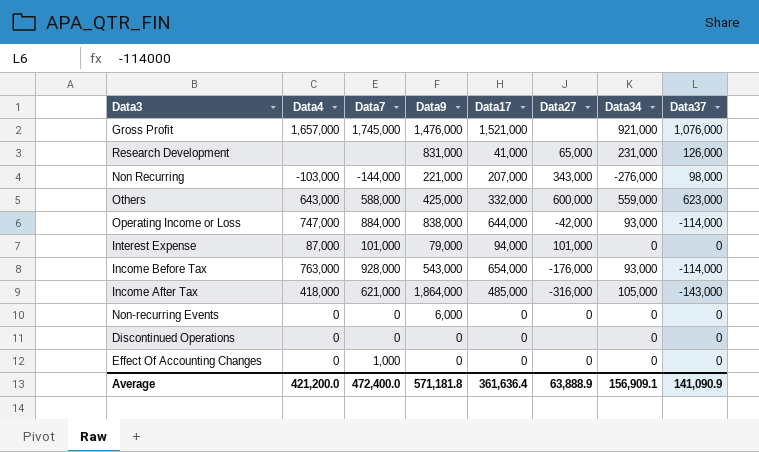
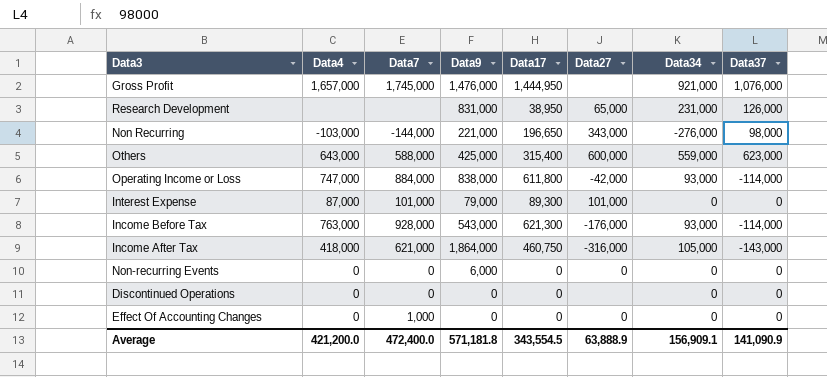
Gross Profit | Data17: 1,521,000 -> 1,444,950
Research Development | Data17: 41,000 -> 38,950
Non Recurring | Data17: 207,000 -> 196,650
Others | Data17: 332,000 -> 315,400
Operating Income or Loss | Data17: 644,000 -> 611,800
Interest Expense | Data17: 94,000 -> 89,300
Income Before Tax | Data17: 654,000 -> 621,300
Income After Tax | Data17: 485,000 -> 460,750
Average | Data17: 361,636.4 -> 343,554.5

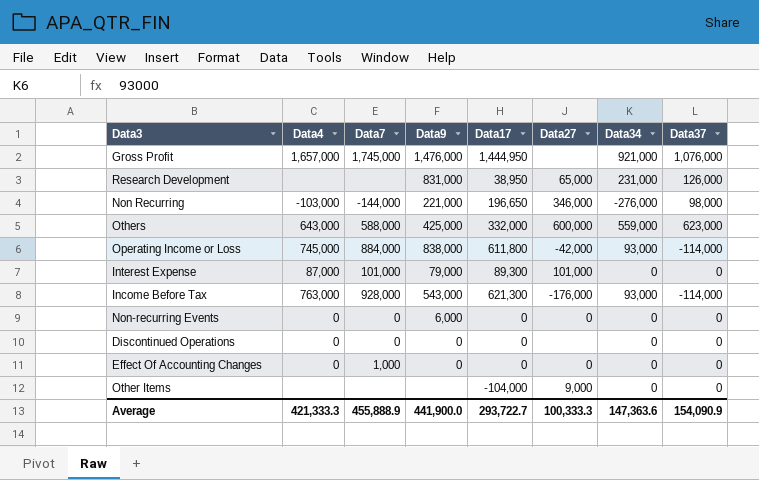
row Income After Tax: 418,000 | 621,000 | 1,864,000 | 460,750 | -316,000 | 105,000 | -143,000 -> none
Non Recurring | Data27: 343,000 -> 346,000
Others | Data17: 315,400 -> 332,000
Operating Income or Loss | Data4: 747,000 -> 745,000
row Other Items: none -> none | none | none | -104,000 | 9,000 | 0 | 0
Average | Data4: 421,200.0 -> 421,333.3
Average | Data7: 472,400.0 -> 455,888.9
Average | Data9: 571,181.8 -> 441,900.0
Average | Data17: 343,554.5 -> 293,722.7
Average | Data27: 63,888.9 -> 100,333.3
Average | Data34: 156,909.1 -> 147,363.6
Average | Data37: 141,090.9 -> 154,090.9

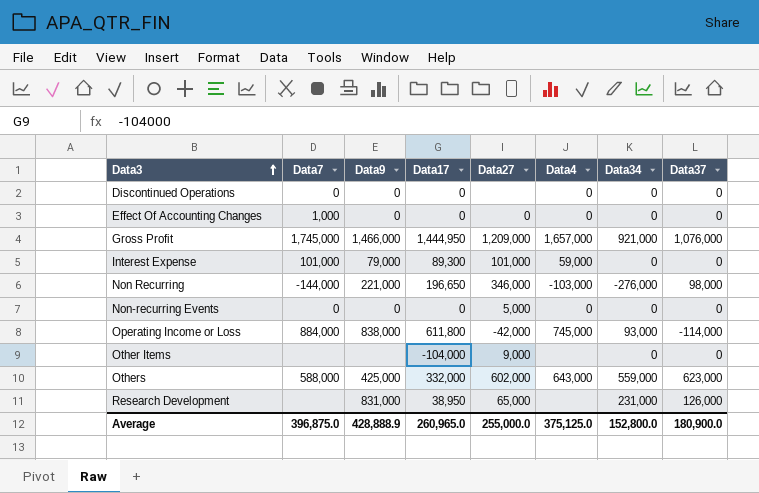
row order: none -> Data3 ascending
column Data4 | position: 2 -> 6
row Income Before Tax: 763,000 | 928,000 | 543,000 | 621,300 | -176,000 | 93,000 | -114,000 -> none
Gross Profit | Data9: 1,476,000 -> 1,466,000
Gross Profit | Data27: none -> 1,209,000
Interest Expense | Data4: 87,000 -> 59,000
Non-recurring Events | Data9: 6,000 -> 0
Non-recurring Events | Data27: 0 -> 5,000
Others | Data27: 600,000 -> 602,000
Average | Data7: 455,888.9 -> 396,875.0
Average | Data9: 441,900.0 -> 428,888.9
Average | Data17: 293,722.7 -> 260,965.0
Average | Data27: 100,333.3 -> 255,000.0
Average | Data4: 421,333.3 -> 375,125.0
Average | Data34: 147,363.6 -> 152,800.0
Average | Data37: 154,090.9 -> 180,900.0

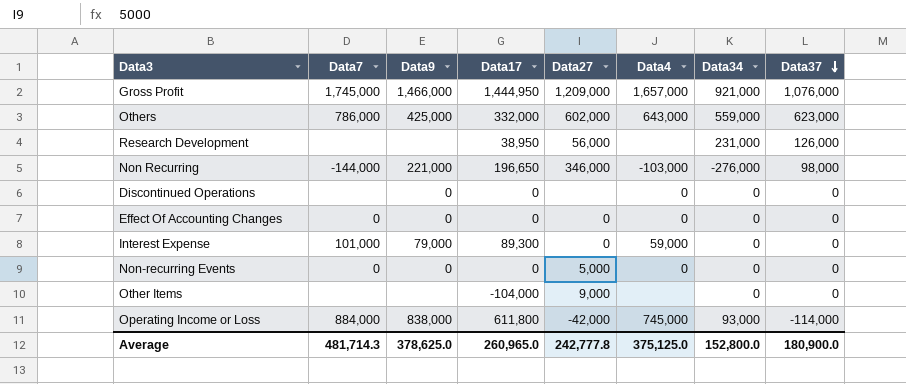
row order: Data3 ascending -> Data37 descending
Others | Data7: 588,000 -> 786,000
Research Development | Data9: 831,000 -> none
Research Development | Data27: 65,000 -> 56,000
Discontinued Operations | Data7: 0 -> none
Effect Of Accounting Changes | Data7: 1,000 -> 0
Interest Expense | Data27: 101,000 -> 0
Average | Data7: 396,875.0 -> 481,714.3
Average | Data9: 428,888.9 -> 378,625.0
Average | Data27: 255,000.0 -> 242,777.8

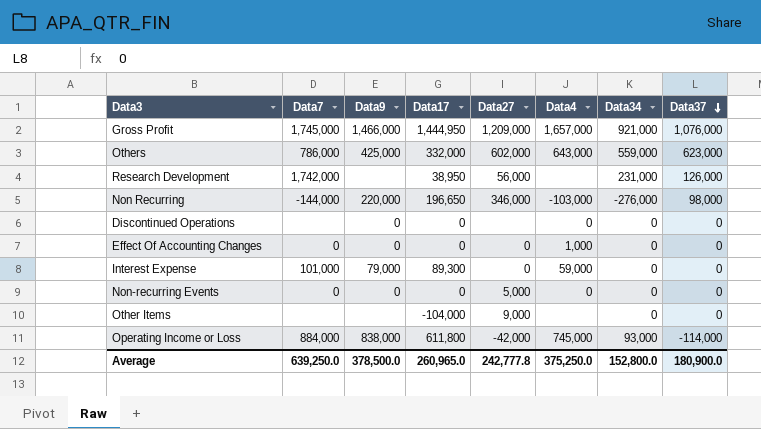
Research Development | Data7: none -> 1,742,000
Non Recurring | Data9: 221,000 -> 220,000
Effect Of Accounting Changes | Data4: 0 -> 1,000
Average | Data7: 481,714.3 -> 639,250.0
Average | Data9: 378,625.0 -> 378,500.0
Average | Data4: 375,125.0 -> 375,250.0

